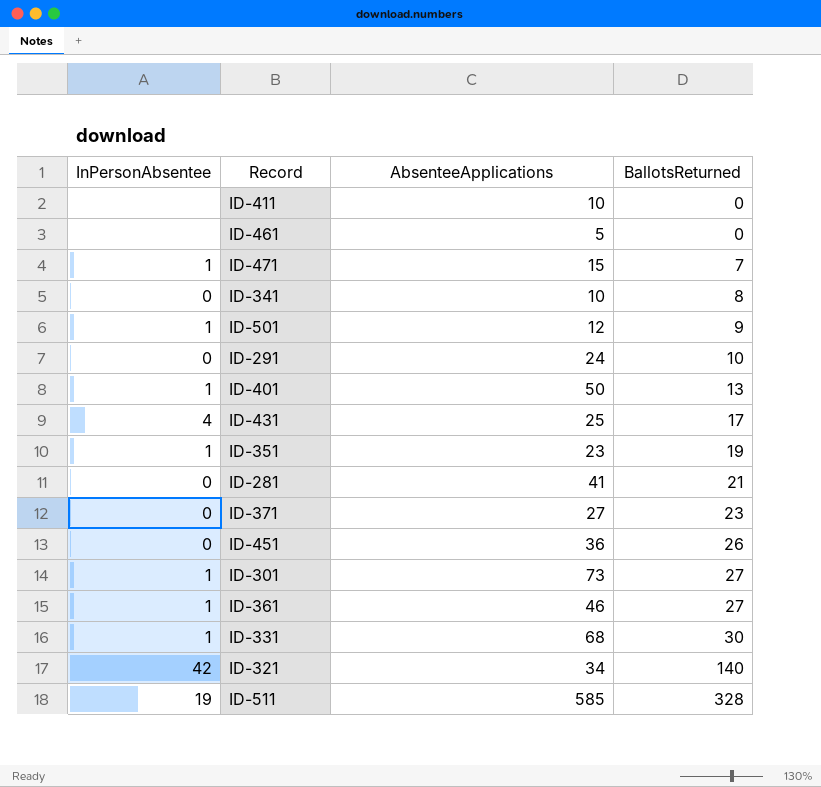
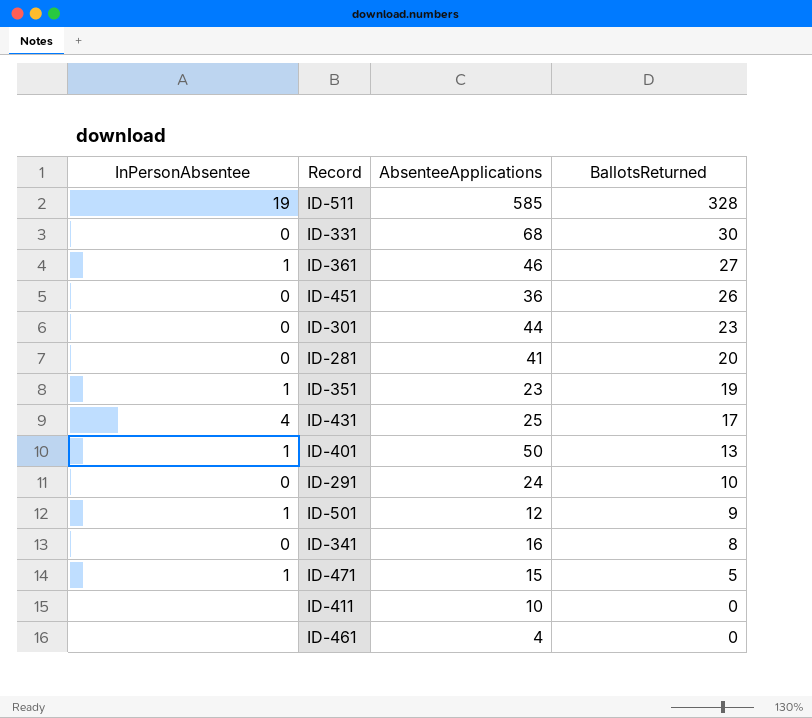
row order: BallotsReturned ascending -> BallotsReturned descending
row ID-371: 0 | 27 | 23 -> none
row ID-321: 42 | 34 | 140 -> none
ID-331 | InPersonAbsentee: 1 -> 0
ID-301 | InPersonAbsentee: 1 -> 0
ID-301 | AbsenteeApplications: 73 -> 44
ID-301 | BallotsReturned: 27 -> 23
ID-281 | BallotsReturned: 21 -> 20
ID-341 | AbsenteeApplications: 10 -> 16
ID-471 | BallotsReturned: 7 -> 5
ID-461 | AbsenteeApplications: 5 -> 4

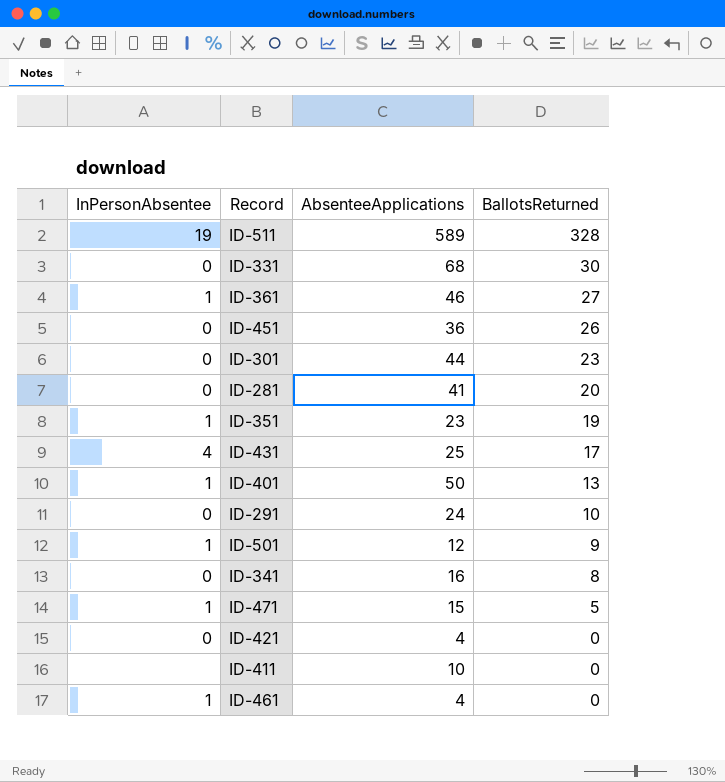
ID-511 | AbsenteeApplications: 585 -> 589
row ID-421: none -> 0 | 4 | 0
ID-461 | InPersonAbsentee: none -> 1

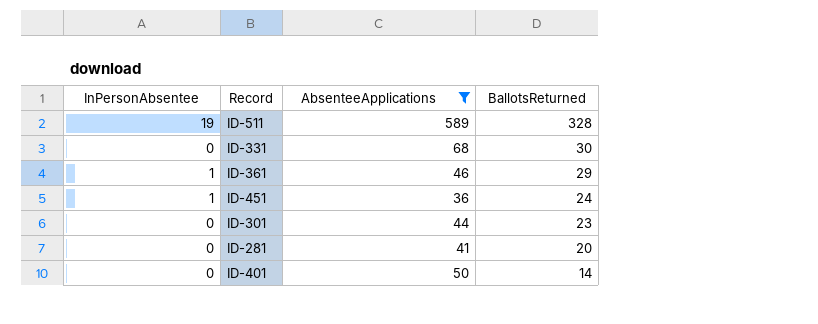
filter: none -> AbsenteeApplications >= 36
ID-361 | BallotsReturned: 27 -> 29
ID-451 | InPersonAbsentee: 0 -> 1
ID-451 | BallotsReturned: 26 -> 24
ID-401 | InPersonAbsentee: 1 -> 0
ID-401 | BallotsReturned: 13 -> 14

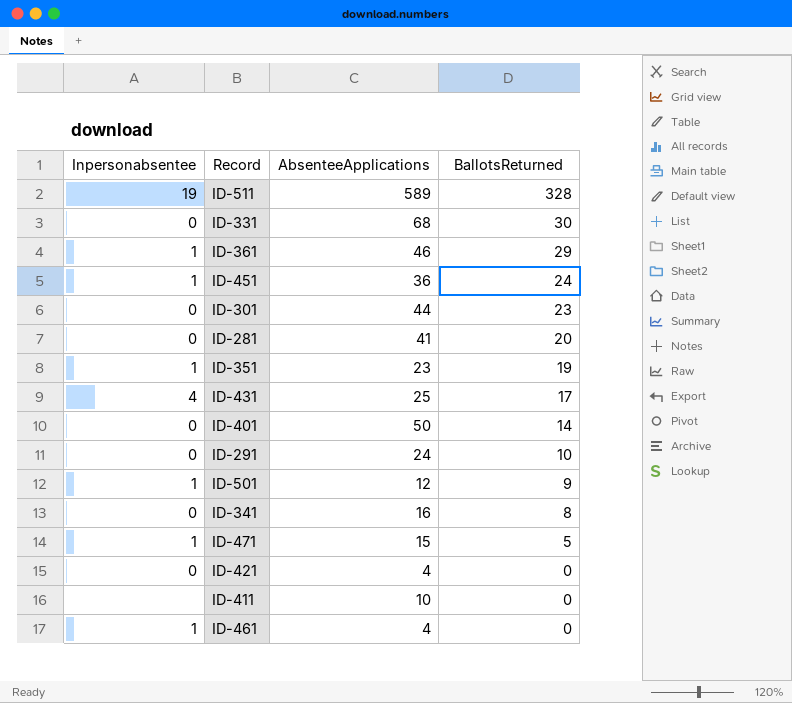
filter: AbsenteeApplications >= 36 -> none
column name: InPersonAbsentee -> Inpersonabsentee

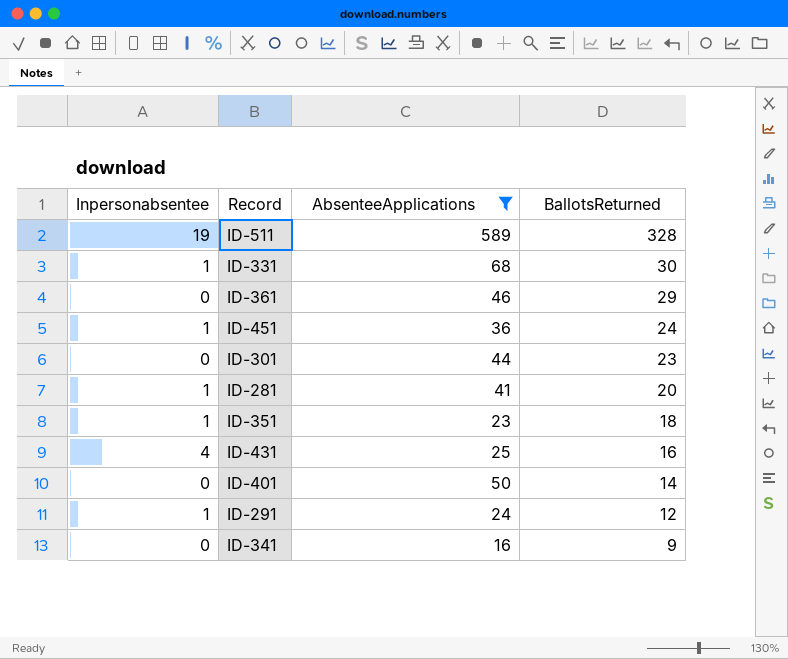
filter: none -> AbsenteeApplications >= 16
ID-331 | Inpersonabsentee: 0 -> 1
ID-361 | Inpersonabsentee: 1 -> 0
ID-281 | Inpersonabsentee: 0 -> 1
ID-351 | BallotsReturned: 19 -> 18
ID-431 | BallotsReturned: 17 -> 16
ID-291 | Inpersonabsentee: 0 -> 1
ID-291 | BallotsReturned: 10 -> 12
ID-341 | BallotsReturned: 8 -> 9

